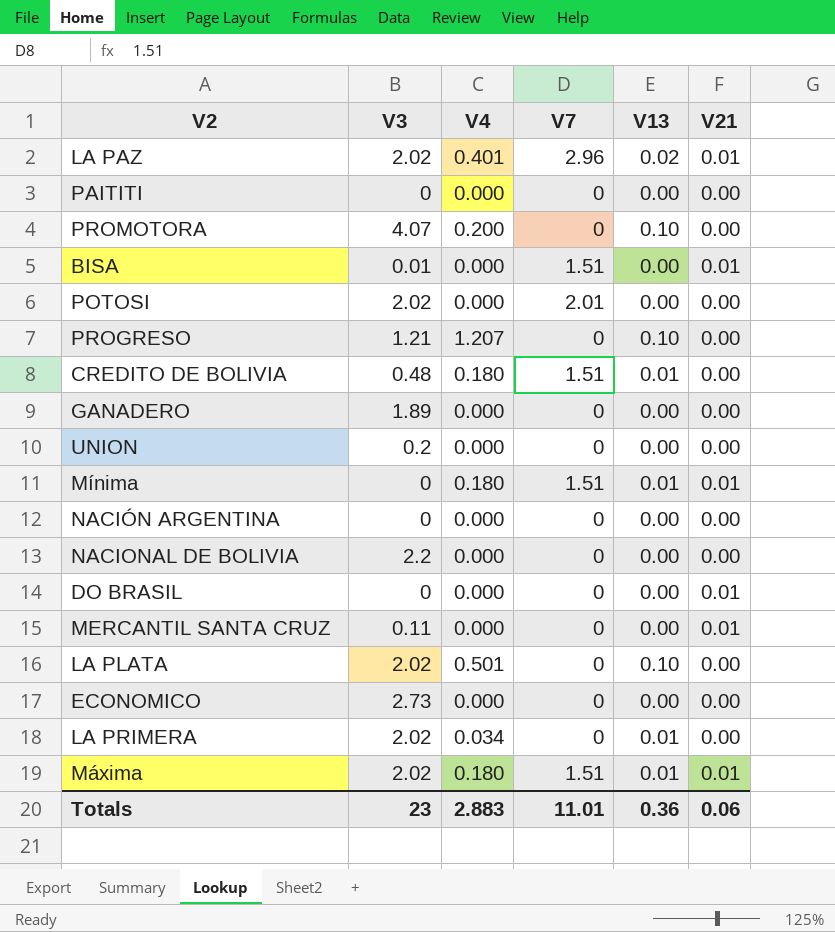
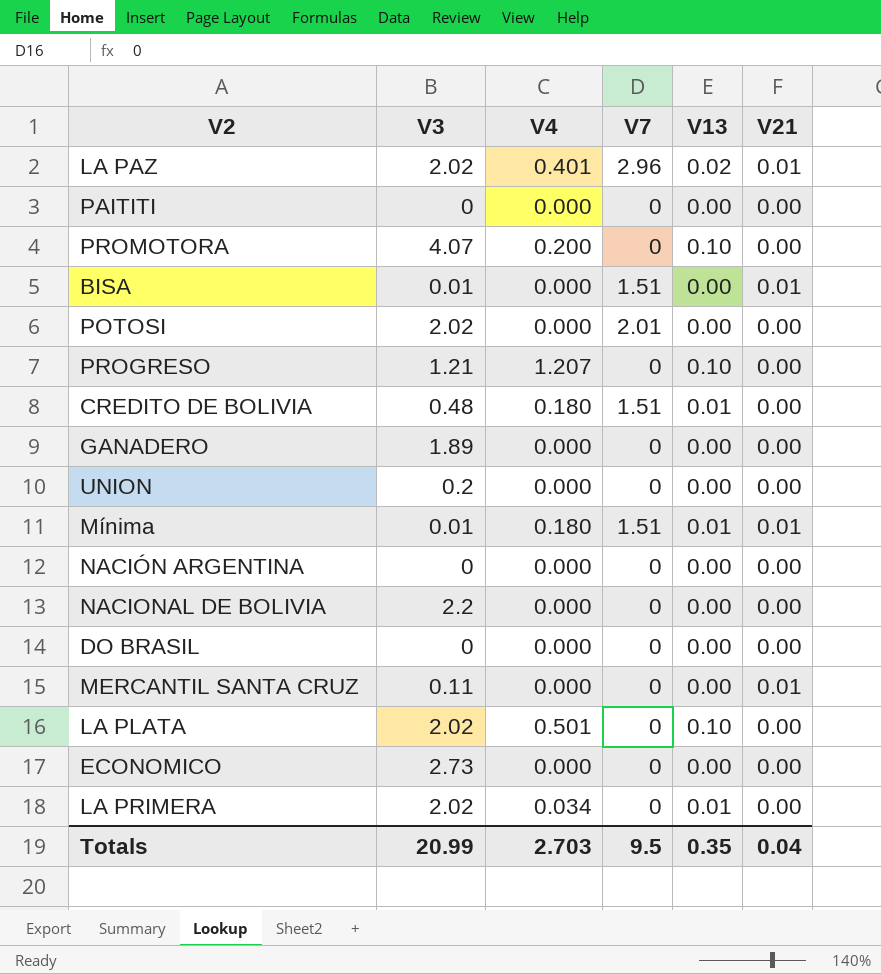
row Máxima: 2.02 | 0.180 | 1.51 | 0.01 | 0.01 -> none
Mínima | V3: 0 -> 0.01
DO BRASIL | V21: 0.01 -> 0.00
Totals | V3: 23 -> 20.99
Totals | V4: 2.883 -> 2.703
Totals | V7: 11.01 -> 9.5
Totals | V13: 0.36 -> 0.35
Totals | V21: 0.06 -> 0.04

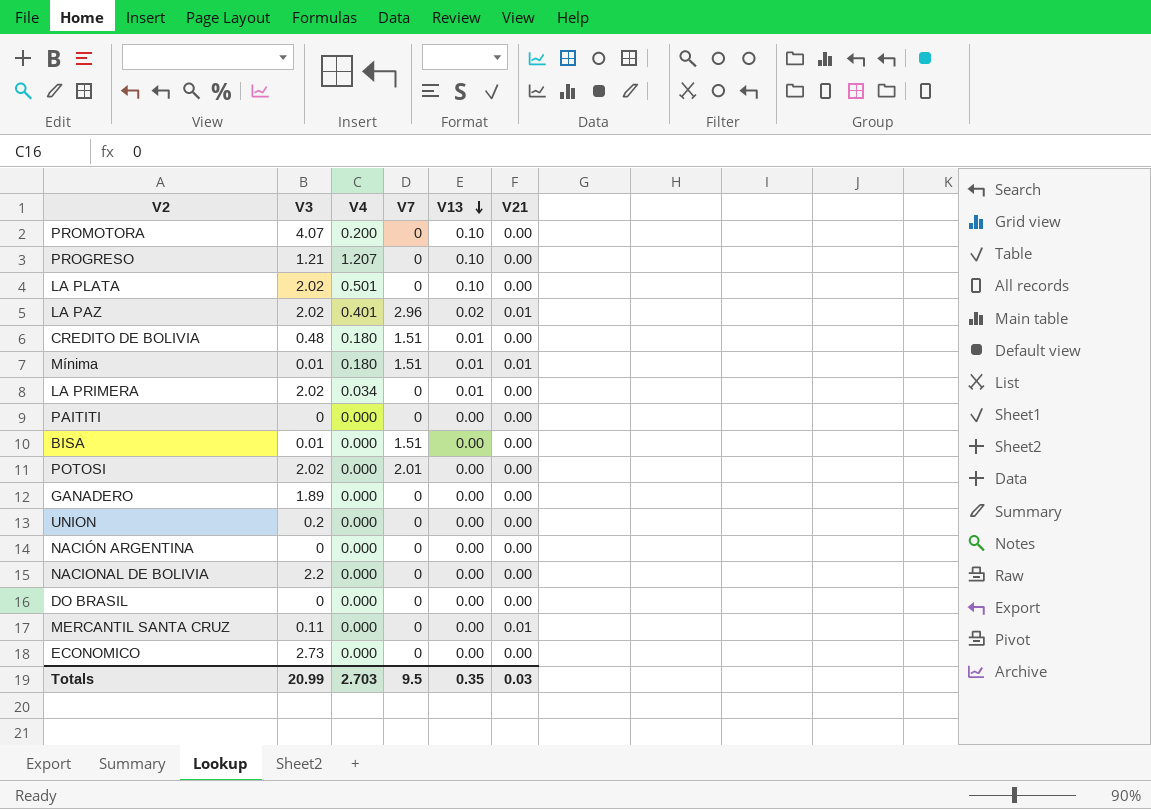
row order: none -> V13 descending
BISA | V21: 0.01 -> 0.00
Totals | V21: 0.04 -> 0.03

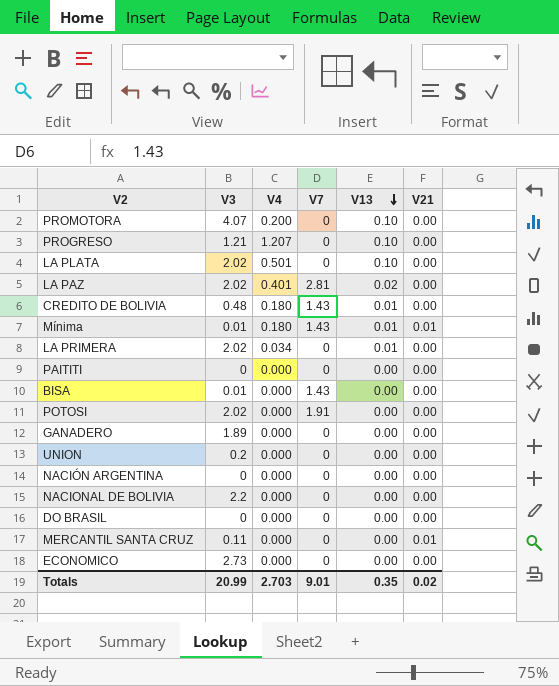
LA PAZ | V7: 2.96 -> 2.81
LA PAZ | V21: 0.01 -> 0.00
CREDITO DE BOLIVIA | V7: 1.51 -> 1.43
Mínima | V7: 1.51 -> 1.43
BISA | V7: 1.51 -> 1.43
POTOSI | V7: 2.01 -> 1.91
Totals | V7: 9.5 -> 9.01
Totals | V21: 0.03 -> 0.02

